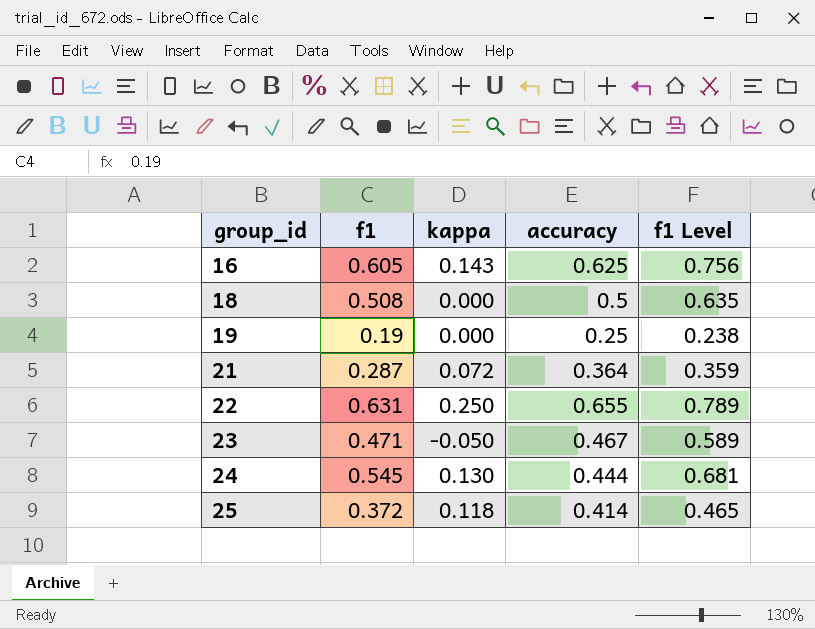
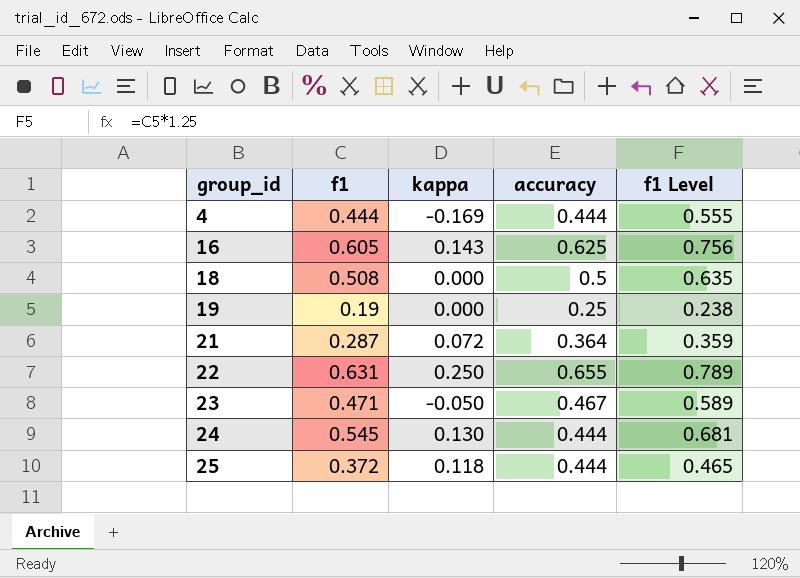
row 4: none -> 0.444 | -0.169 | 0.444 | 0.555
25 | accuracy: 0.414 -> 0.444

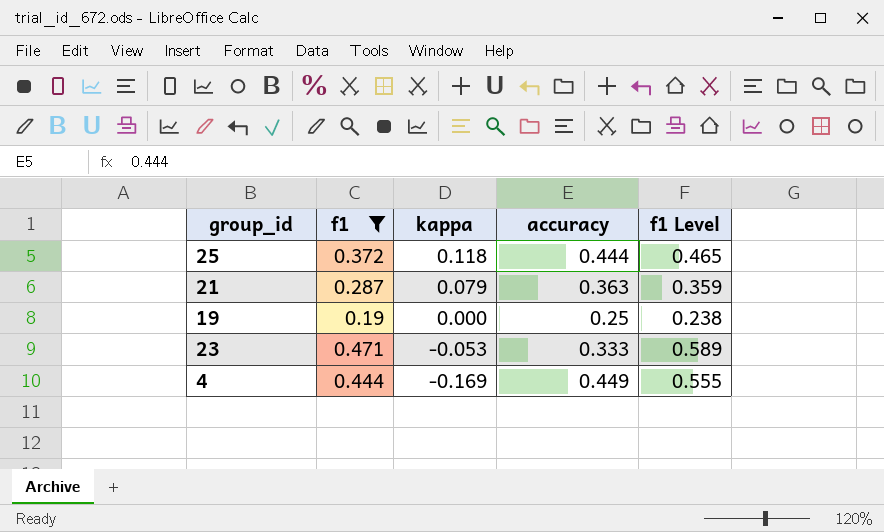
filter: none -> f1 <= 0.471
row order: group_id ascending -> kappa descending
21 | kappa: 0.072 -> 0.079
21 | accuracy: 0.364 -> 0.363
23 | kappa: -0.050 -> -0.053
23 | accuracy: 0.467 -> 0.333
4 | accuracy: 0.444 -> 0.449

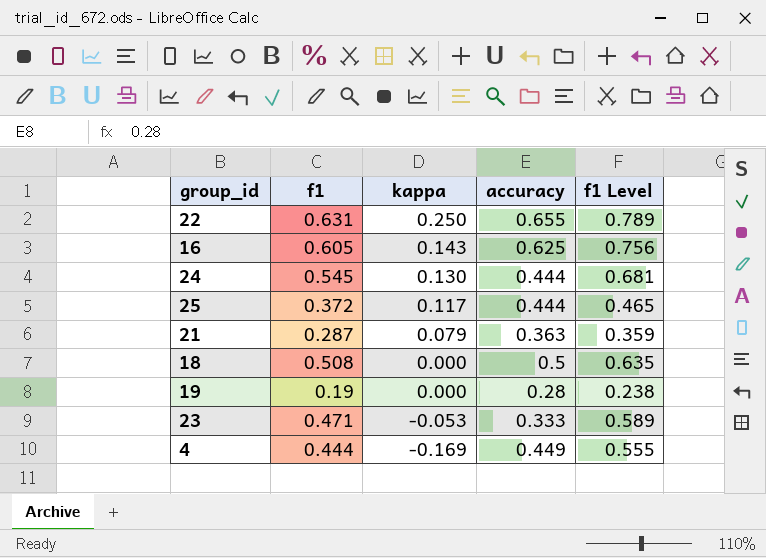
filter: f1 <= 0.471 -> none
25 | kappa: 0.118 -> 0.117
19 | accuracy: 0.25 -> 0.28

